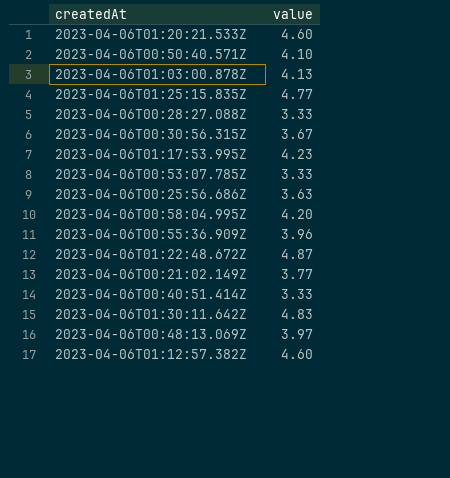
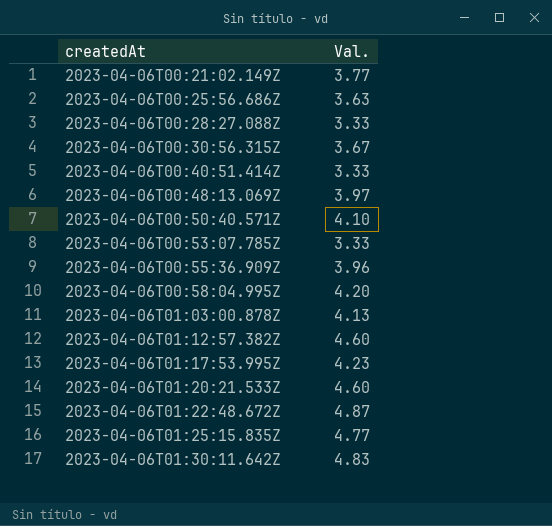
row order: none -> createdAt ascending
column name: value -> Val.

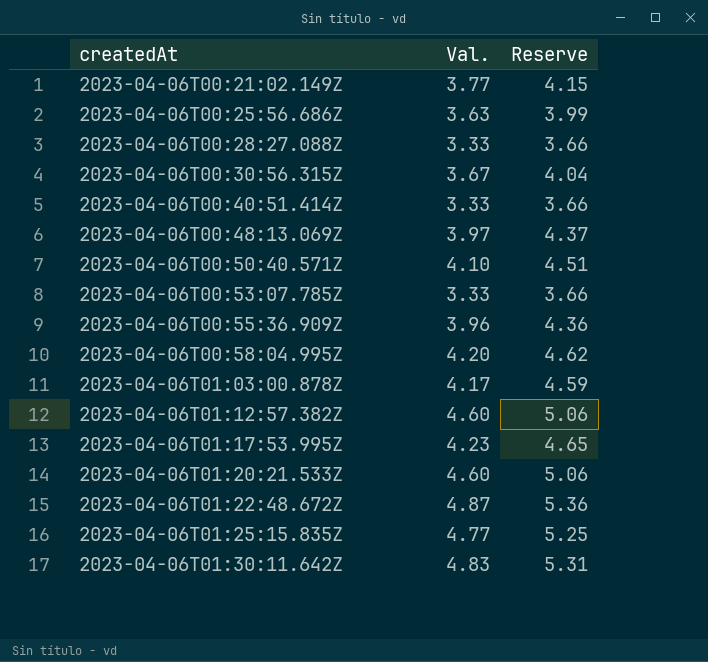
column Reserve | formula: none -> [Val.] * 1.1
2023-04-06T01:03:00.878Z | Val.: 4.13 -> 4.17

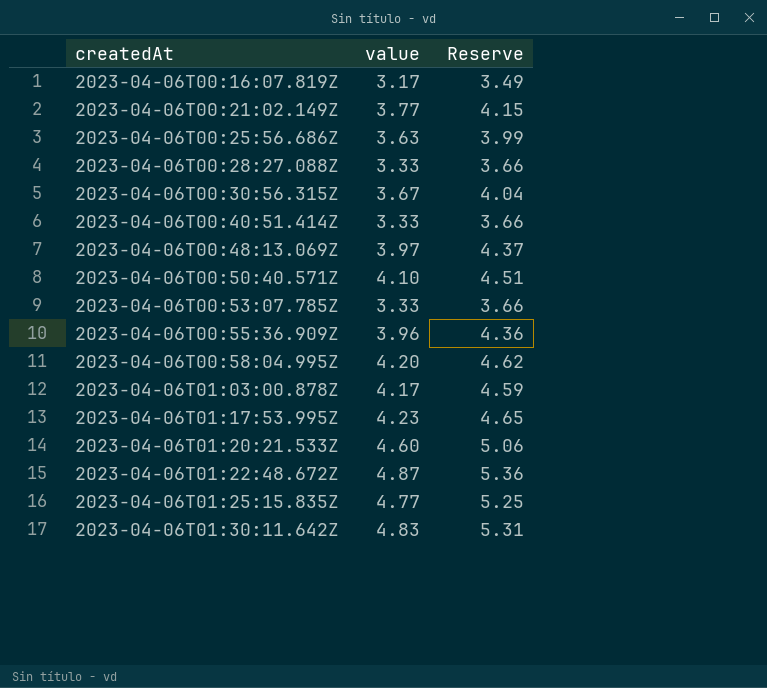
column name: Val. -> value
row 2023-04-06T01:12:57.382Z: 4.60 | 5.06 -> none
row 2023-04-06T00:16:07.819Z: none -> 3.17 | 3.49

